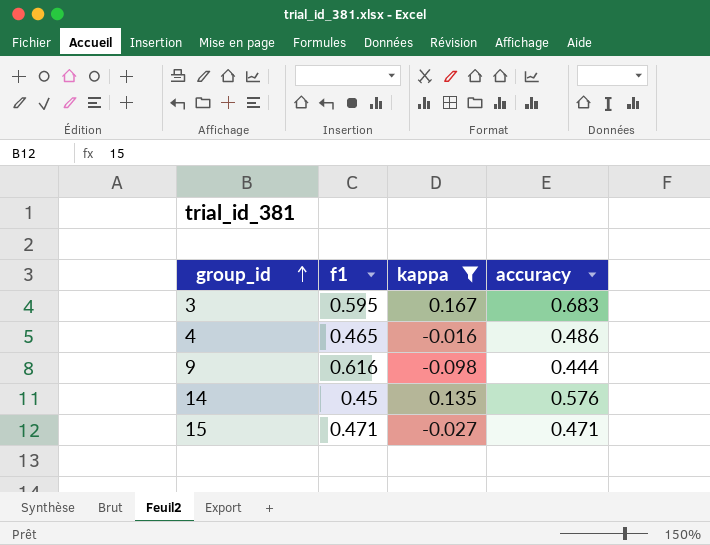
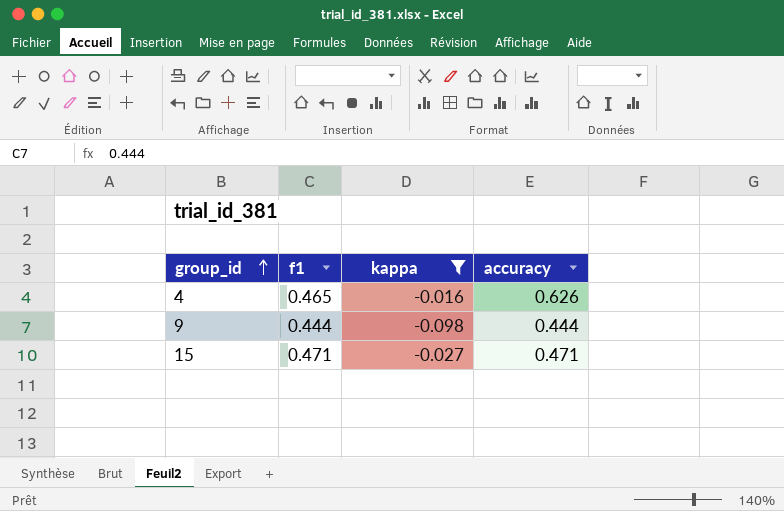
row 3: 0.595 | 0.167 | 0.683 -> none
row 14: 0.45 | 0.135 | 0.576 -> none
4 | accuracy: 0.486 -> 0.626
9 | f1: 0.616 -> 0.444

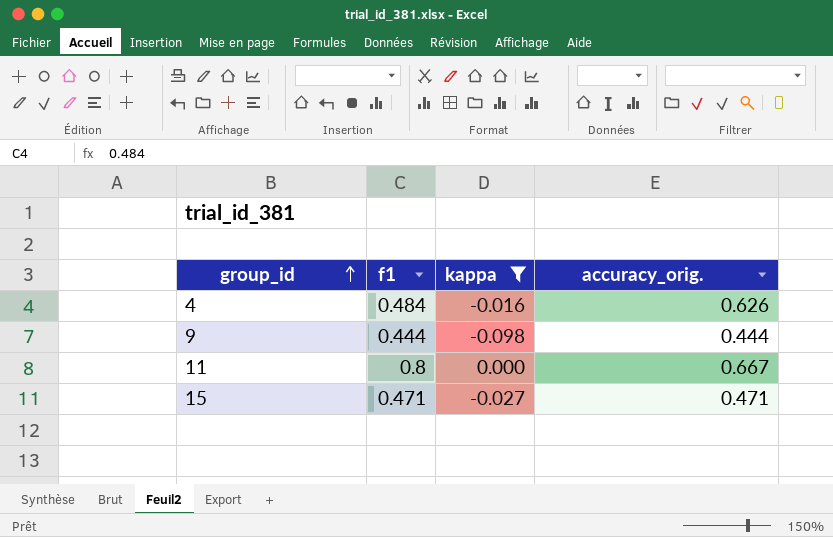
column name: accuracy -> accuracy_orig.
4 | f1: 0.465 -> 0.484
row 11: none -> 0.8 | 0.000 | 0.667

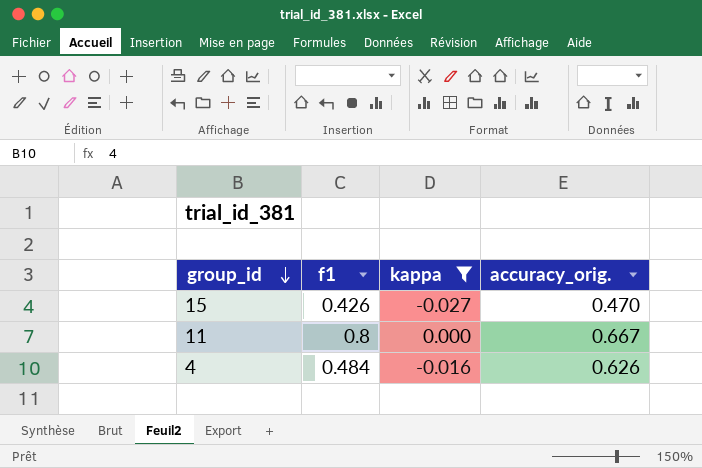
row order: group_id ascending -> group_id descending
row 9: 0.444 | -0.098 | 0.444 -> none
15 | f1: 0.471 -> 0.426
15 | accuracy_orig.: 0.471 -> 0.470

